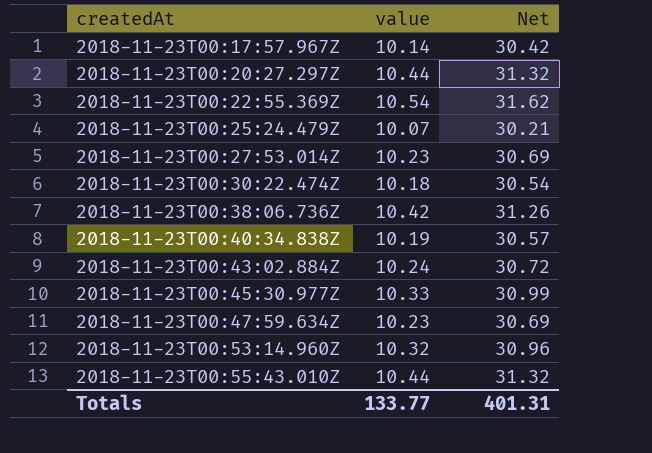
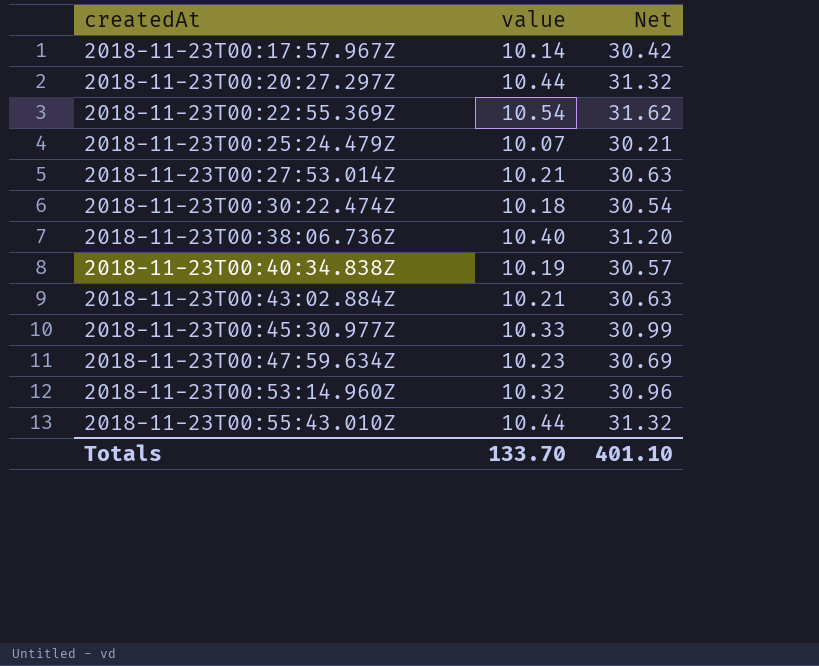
2018-11-23T00:27:53.014Z | value: 10.23 -> 10.21
2018-11-23T00:27:53.014Z | Net: 30.69 -> 30.63
2018-11-23T00:38:06.736Z | value: 10.42 -> 10.40
2018-11-23T00:38:06.736Z | Net: 31.26 -> 31.20
2018-11-23T00:43:02.884Z | value: 10.24 -> 10.21
2018-11-23T00:43:02.884Z | Net: 30.72 -> 30.63
Totals | value: 133.77 -> 133.70
Totals | Net: 401.31 -> 401.10

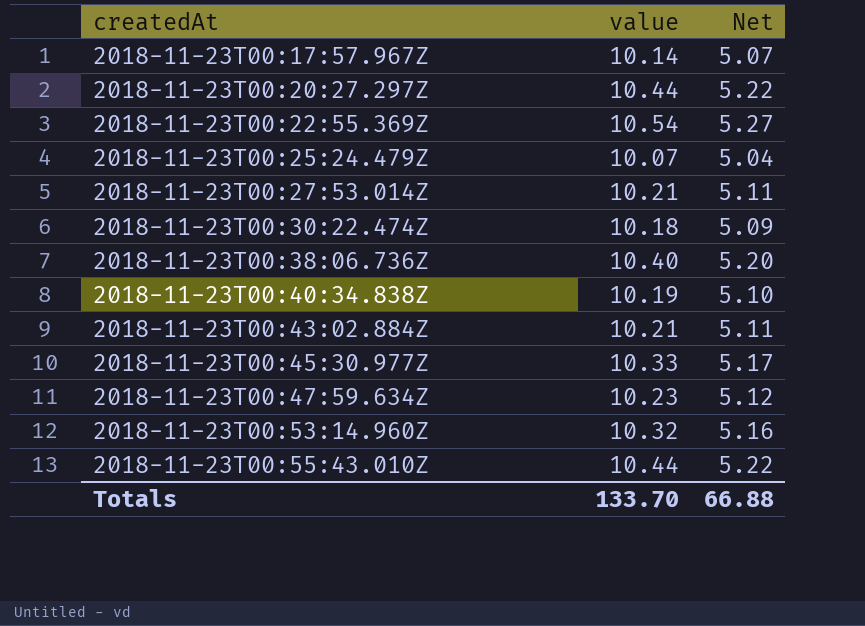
column Net | formula: [value] * 3 -> [value] * 0.5
Totals | Net: 401.10 -> 66.88

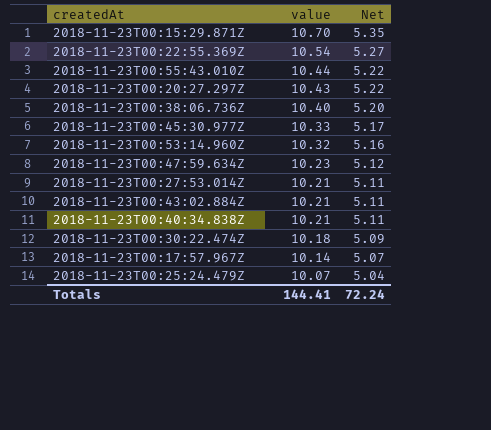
row order: createdAt ascending -> value descending
row 2018-11-23T00:15:29.871Z: none -> 10.70 | 5.35
2018-11-23T00:20:27.297Z | value: 10.44 -> 10.43
2018-11-23T00:40:34.838Z | value: 10.19 -> 10.21
2018-11-23T00:40:34.838Z | Net: 5.10 -> 5.11
Totals | value: 133.70 -> 144.41
Totals | Net: 66.88 -> 72.24

